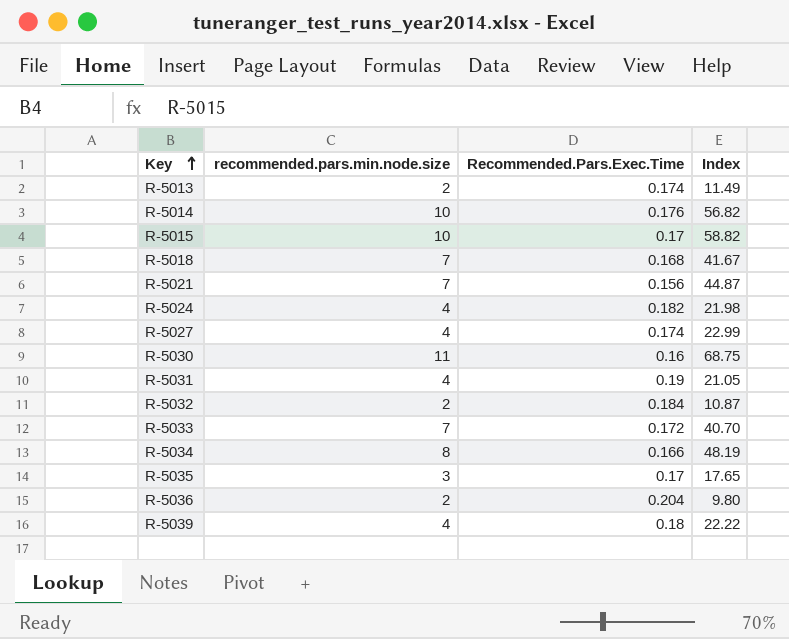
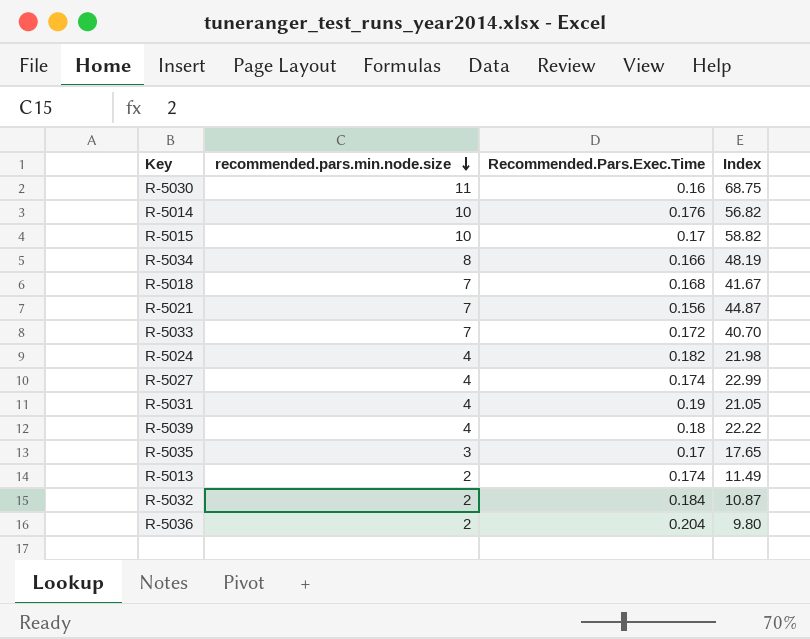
row order: Key ascending -> recommended.pars.min.node.size descending

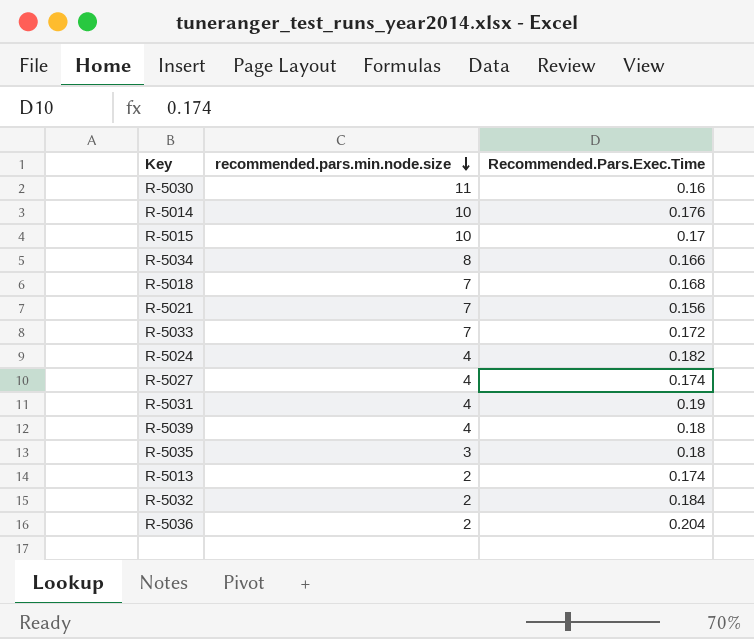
column Index | formula: [recommended.pars.min.node.size] / [Recommended.Pars.Exec.Time] -> none
R-5035 | Recommended.Pars.Exec.Time: 0.17 -> 0.18

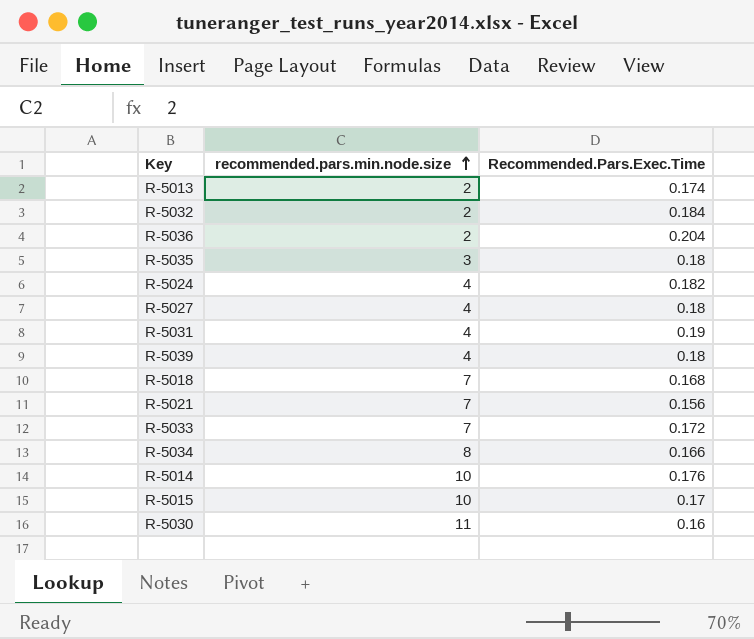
row order: recommended.pars.min.node.size descending -> recommended.pars.min.node.size ascending
R-5027 | Recommended.Pars.Exec.Time: 0.174 -> 0.18

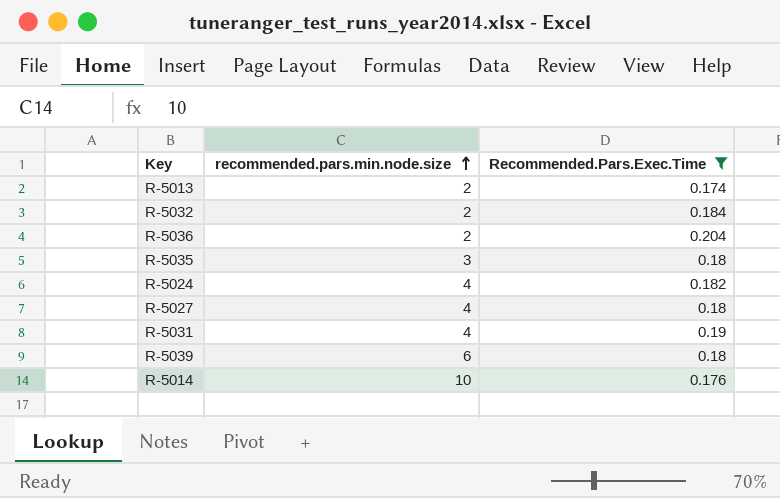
filter: none -> Recommended.Pars.Exec.Time >= 0.174
R-5039 | recommended.pars.min.node.size: 4 -> 6

